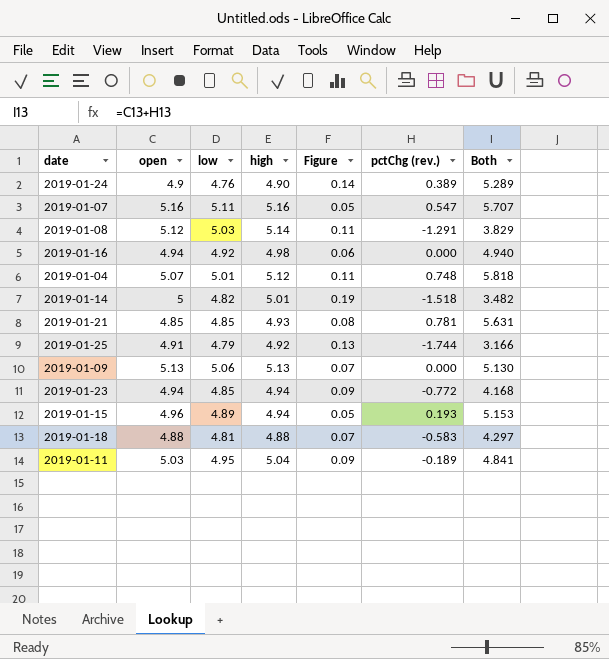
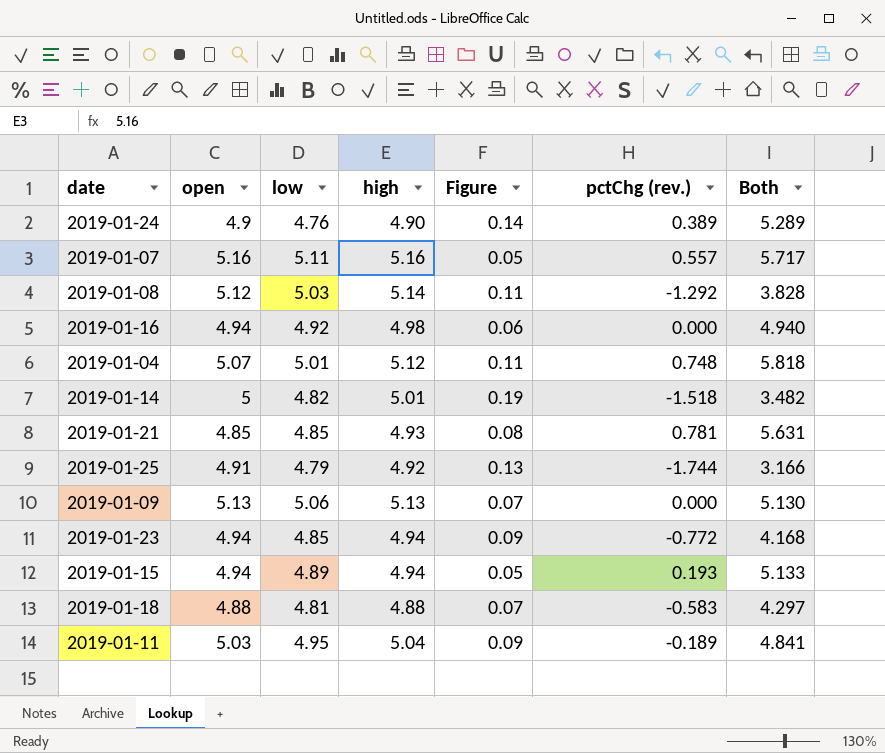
2019-01-07 | pctChg (rev.): 0.547 -> 0.557
2019-01-07 | Both: 5.707 -> 5.717
2019-01-08 | pctChg (rev.): -1.291 -> -1.292
2019-01-08 | Both: 3.829 -> 3.828
2019-01-15 | open: 4.96 -> 4.94
2019-01-15 | Both: 5.153 -> 5.133

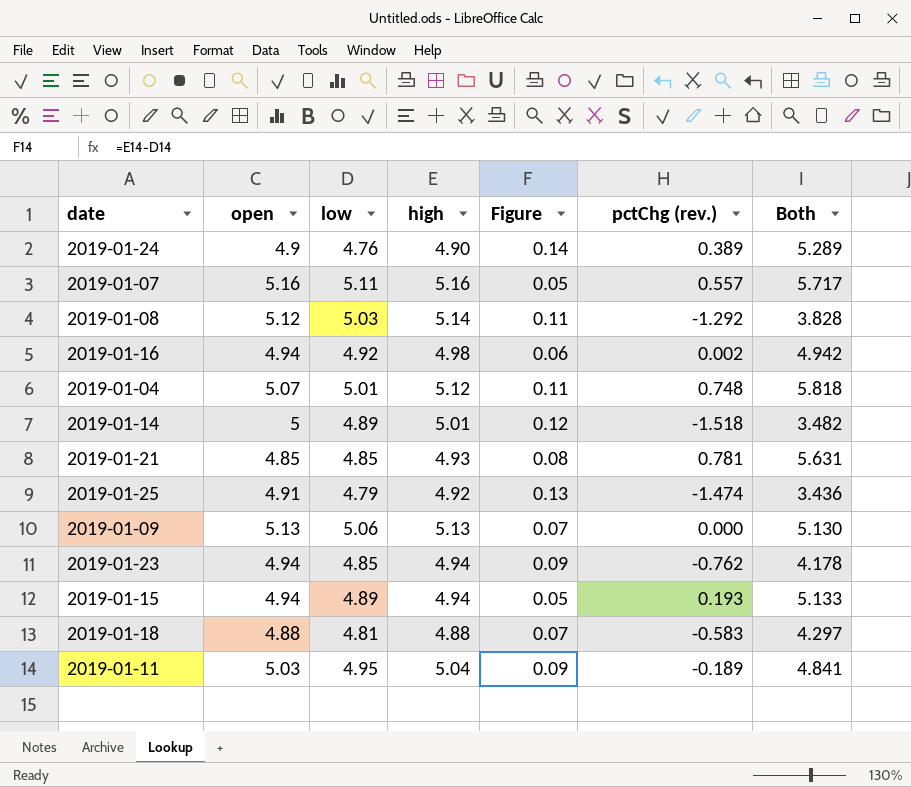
2019-01-16 | pctChg (rev.): 0.000 -> 0.002
2019-01-16 | Both: 4.940 -> 4.942
2019-01-14 | low: 4.82 -> 4.89
2019-01-14 | Figure: 0.19 -> 0.12
2019-01-25 | pctChg (rev.): -1.744 -> -1.474
2019-01-25 | Both: 3.166 -> 3.436
2019-01-23 | pctChg (rev.): -0.772 -> -0.762
2019-01-23 | Both: 4.168 -> 4.178

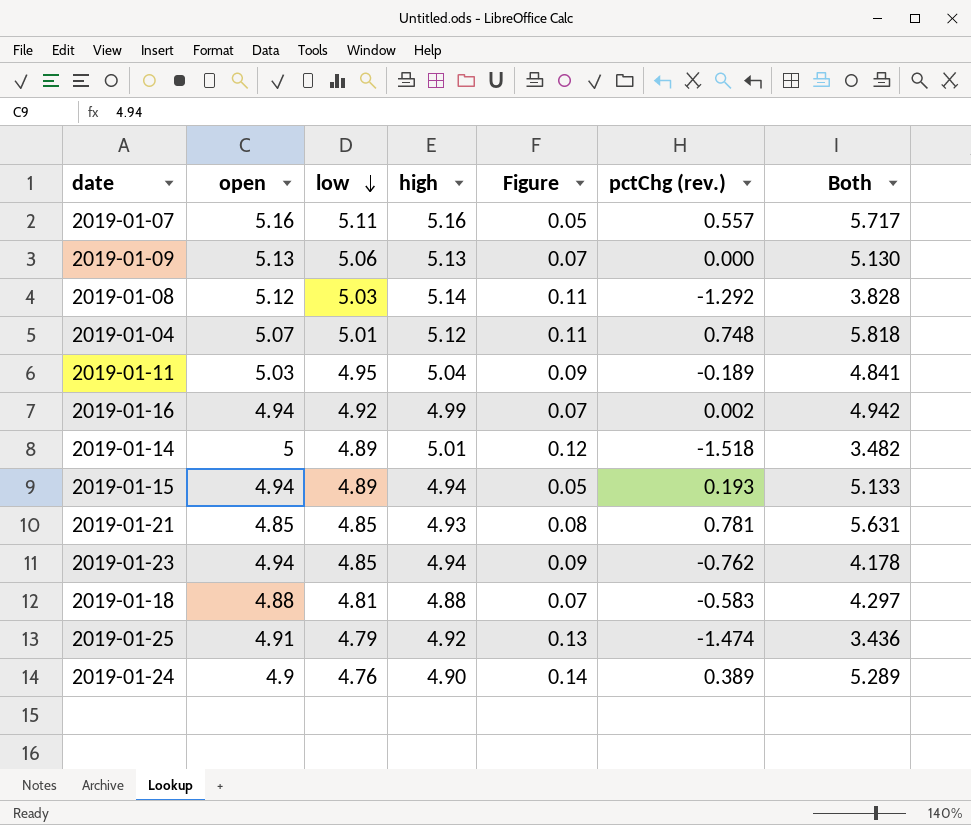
row order: none -> low descending
2019-01-16 | high: 4.98 -> 4.99
2019-01-16 | Figure: 0.06 -> 0.07

